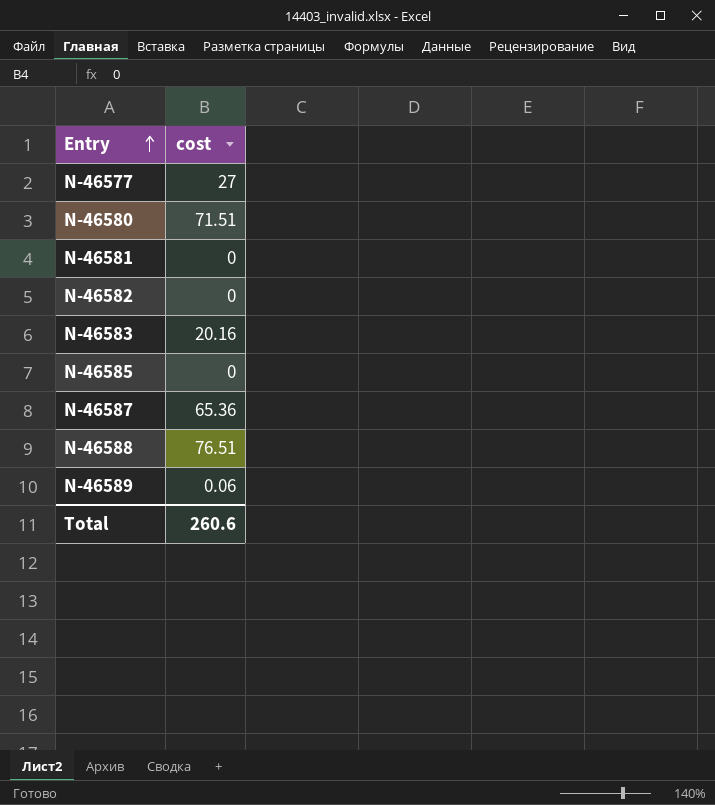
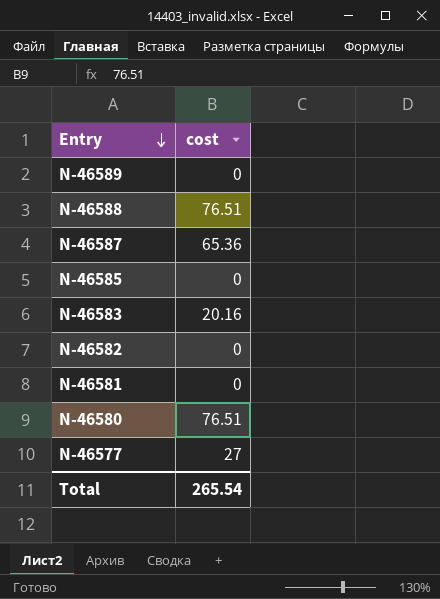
row order: Entry ascending -> Entry descending
N-46589 | cost: 0.06 -> 0
N-46580 | cost: 71.51 -> 76.51
Total | cost: 260.6 -> 265.54

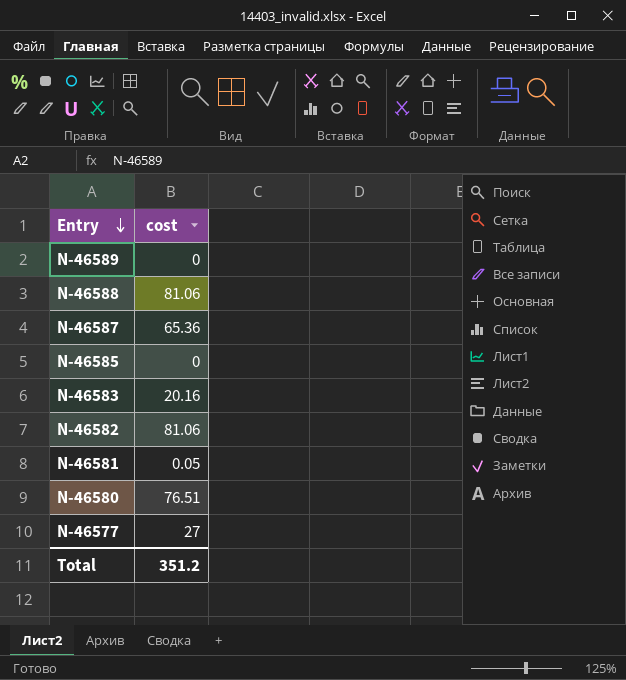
N-46588 | cost: 76.51 -> 81.06
N-46582 | cost: 0 -> 81.06
N-46581 | cost: 0 -> 0.05
Total | cost: 265.54 -> 351.2

